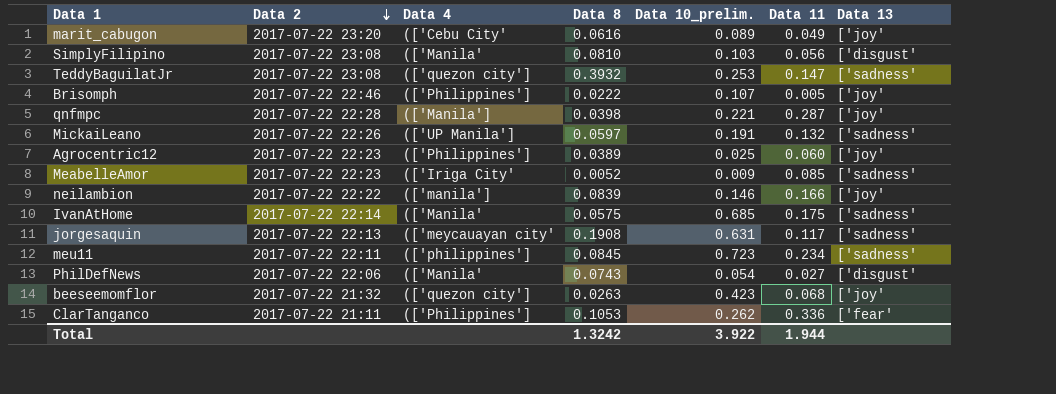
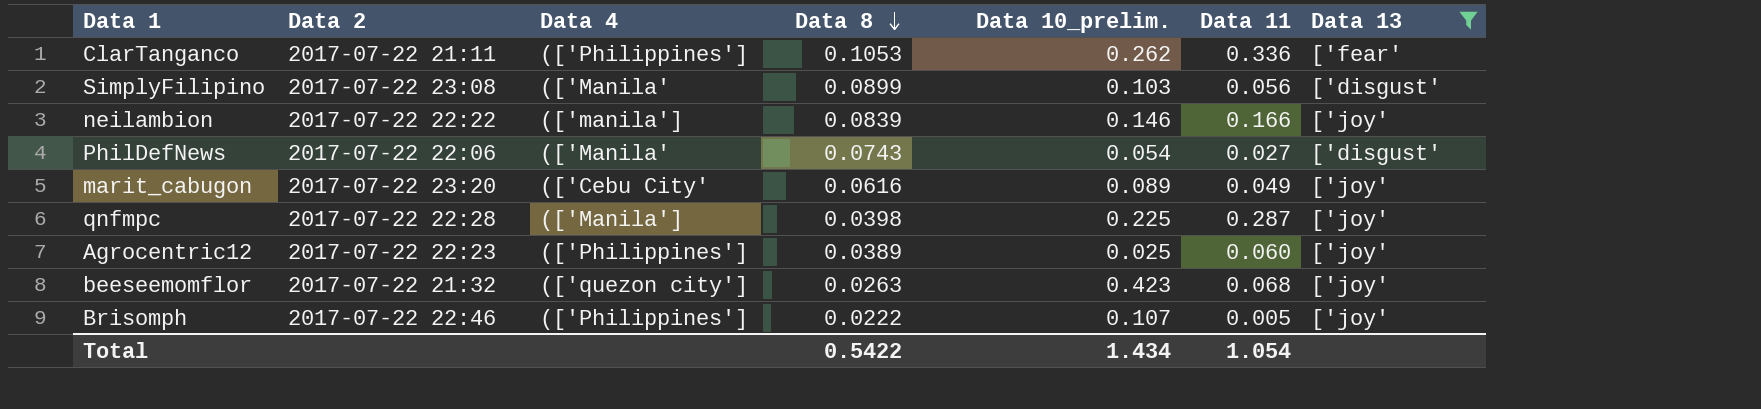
filter: none -> Data 13 != ['sadness'
row order: Data 2 descending -> Data 8 descending
SimplyFilipino | Data 8: 0.0810 -> 0.0899
qnfmpc | Data 10_prelim.: 0.221 -> 0.225
Total | Data 8: 1.3242 -> 0.5422
Total | Data 10_prelim.: 3.922 -> 1.434
Total | Data 11: 1.944 -> 1.054

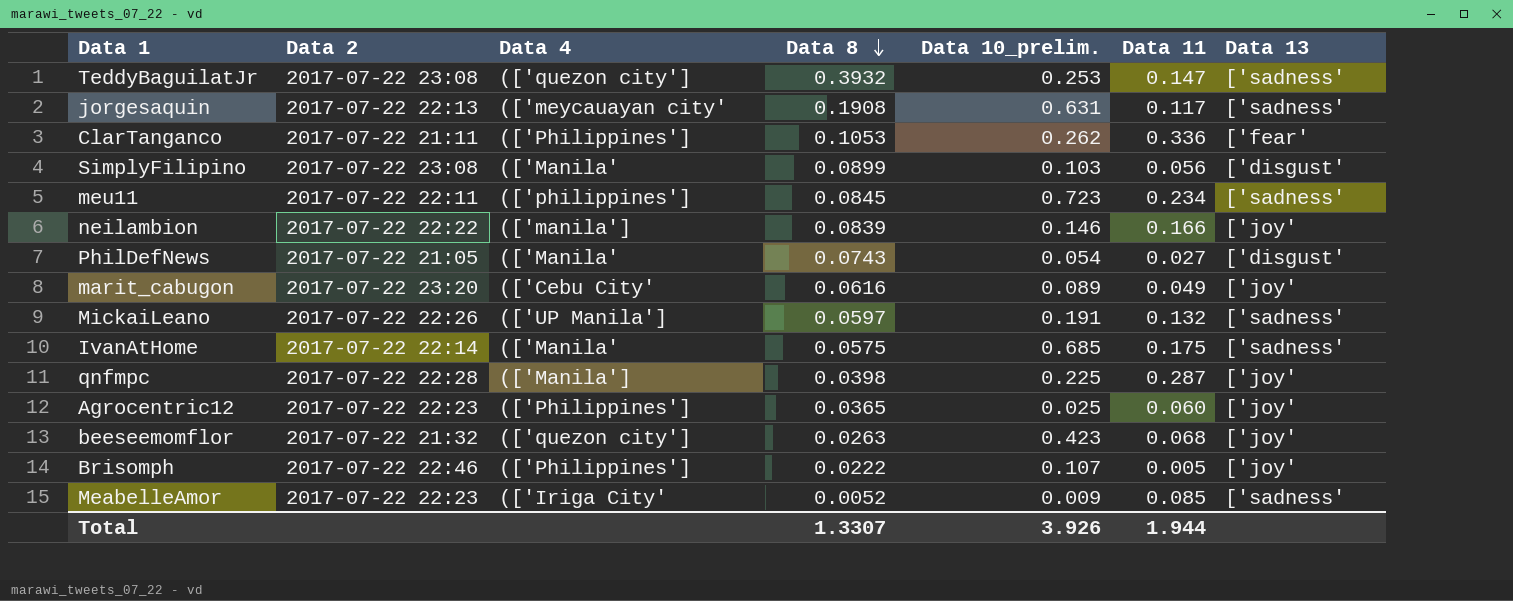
filter: Data 13 != ['sadness' -> none
PhilDefNews | Data 2: 2017-07-22 22:06 -> 2017-07-22 21:05
Agrocentric12 | Data 8: 0.0389 -> 0.0365
Total | Data 8: 0.5422 -> 1.3307
Total | Data 10_prelim.: 1.434 -> 3.926
Total | Data 11: 1.054 -> 1.944

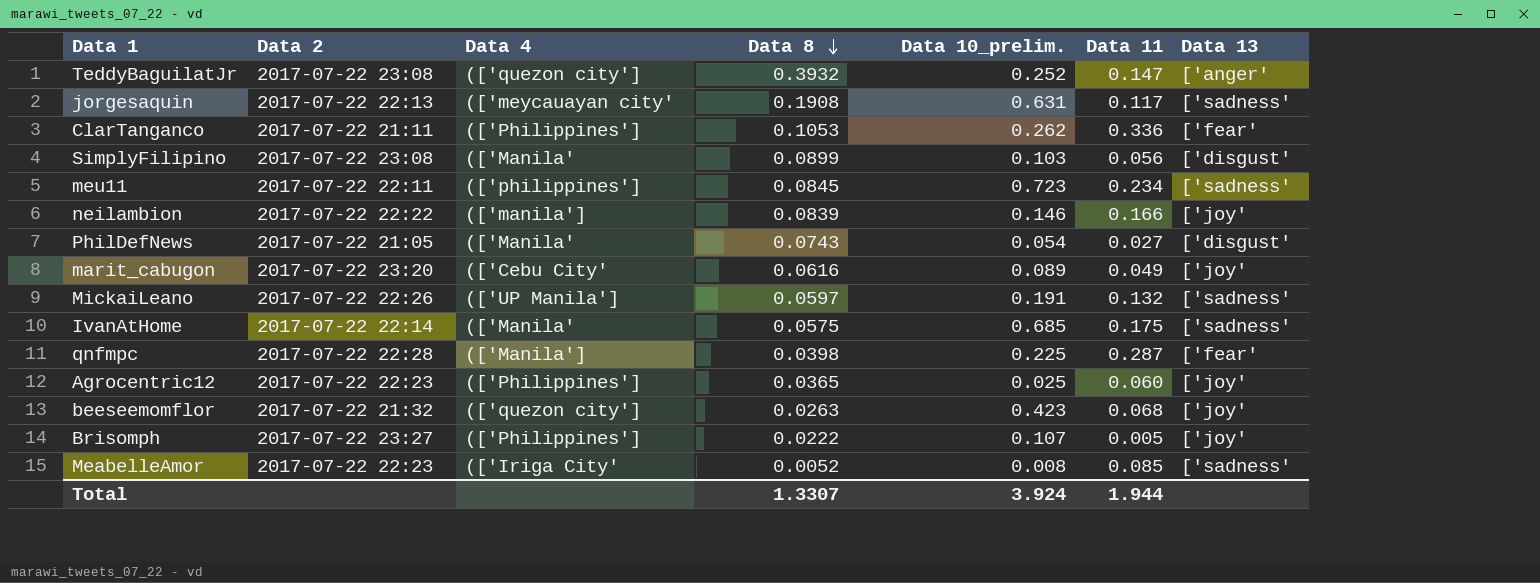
TeddyBaguilatJr | Data 10_prelim.: 0.253 -> 0.252
TeddyBaguilatJr | Data 13: ['sadness' -> ['anger'
qnfmpc | Data 13: ['joy' -> ['fear'
Brisomph | Data 2: 2017-07-22 22:46 -> 2017-07-22 23:27
MeabelleAmor | Data 10_prelim.: 0.009 -> 0.008
Total | Data 10_prelim.: 3.926 -> 3.924

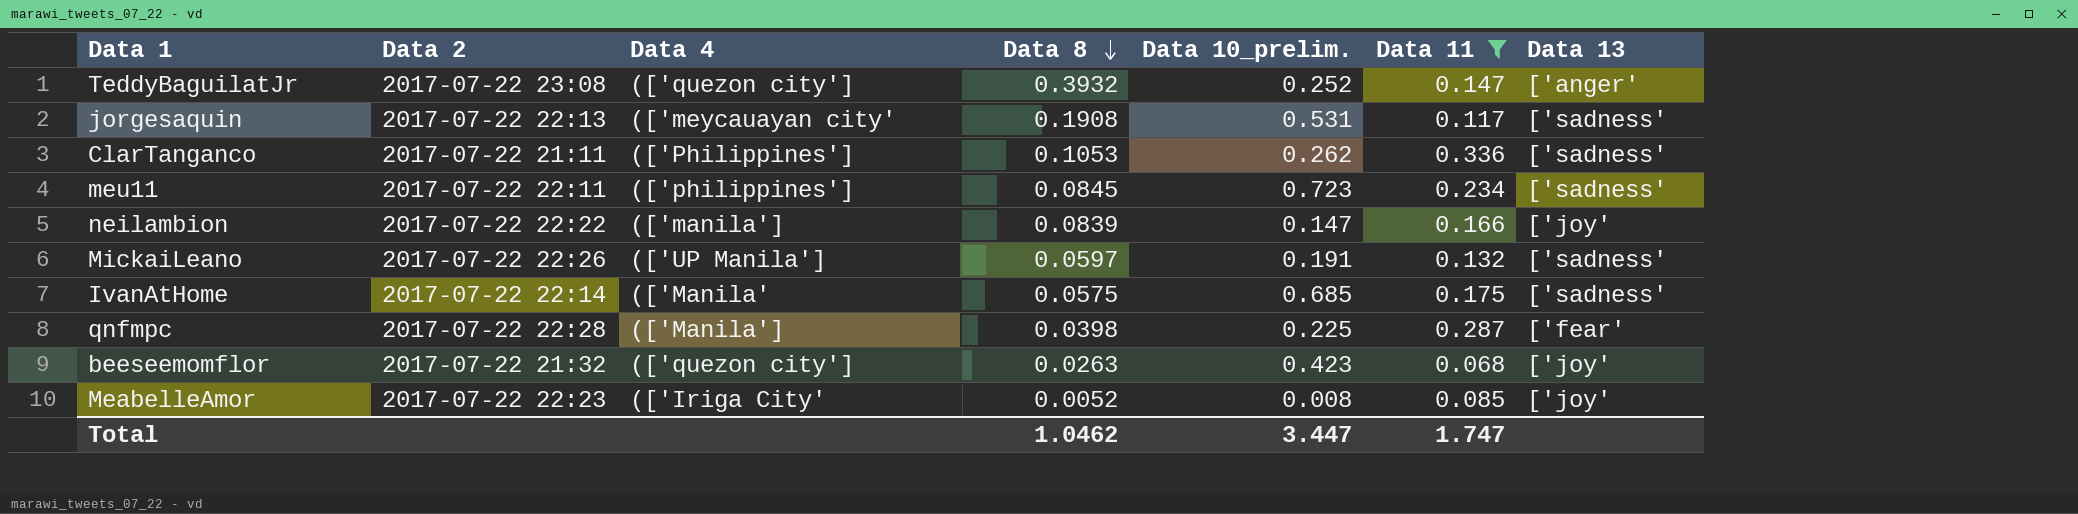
filter: none -> Data 11 >= 0.068
jorgesaquin | Data 10_prelim.: 0.631 -> 0.531
ClarTanganco | Data 13: ['fear' -> ['sadness'
neilambion | Data 10_prelim.: 0.146 -> 0.147
MeabelleAmor | Data 13: ['sadness' -> ['joy'
Total | Data 8: 1.3307 -> 1.0462
Total | Data 10_prelim.: 3.924 -> 3.447
Total | Data 11: 1.944 -> 1.747

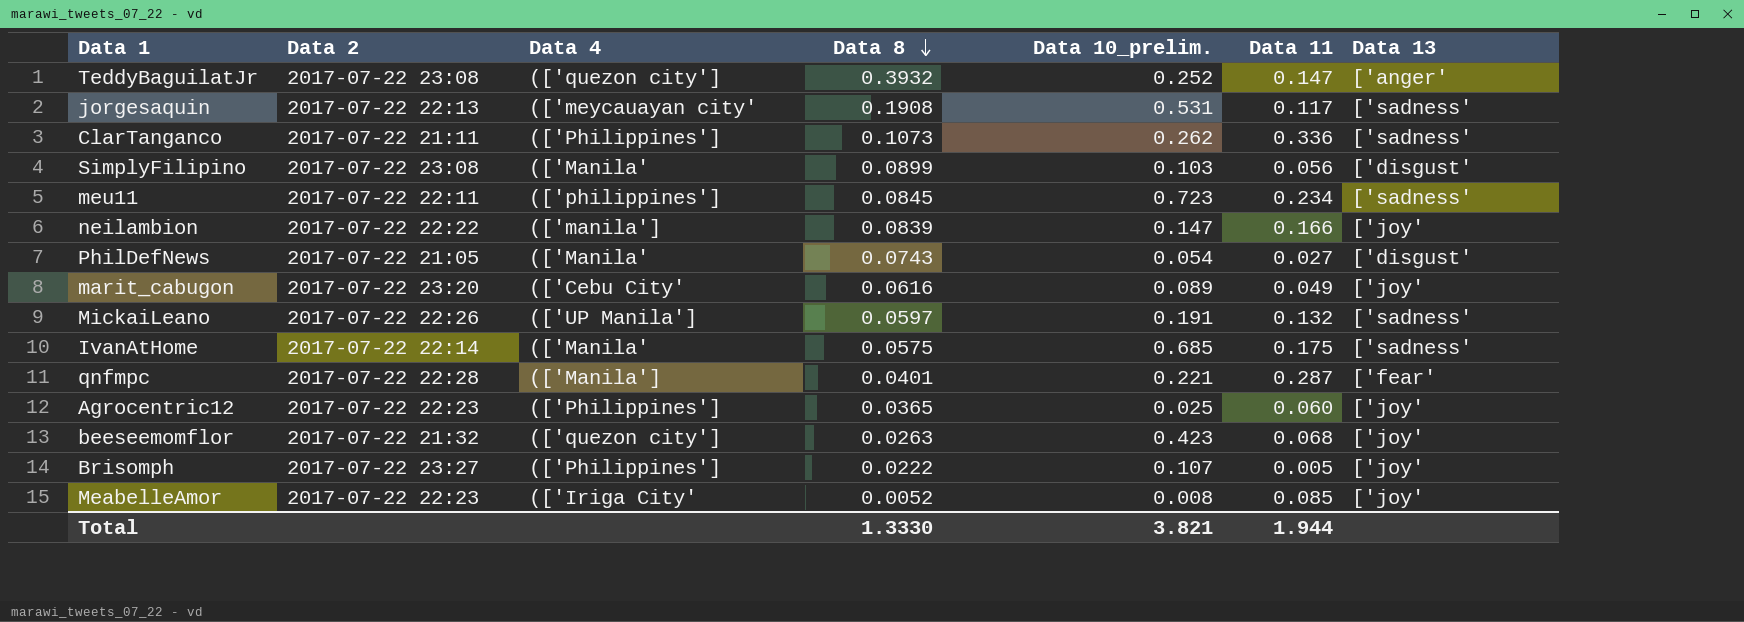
filter: Data 11 >= 0.068 -> none
ClarTanganco | Data 8: 0.1053 -> 0.1073
qnfmpc | Data 8: 0.0398 -> 0.0401
qnfmpc | Data 10_prelim.: 0.225 -> 0.221
Total | Data 8: 1.0462 -> 1.3330
Total | Data 10_prelim.: 3.447 -> 3.821
Total | Data 11: 1.747 -> 1.944

